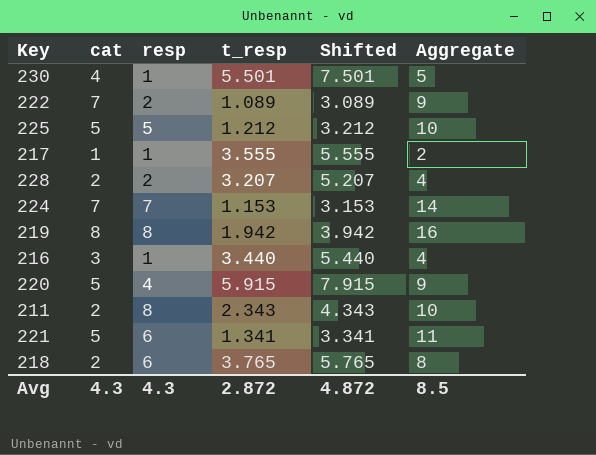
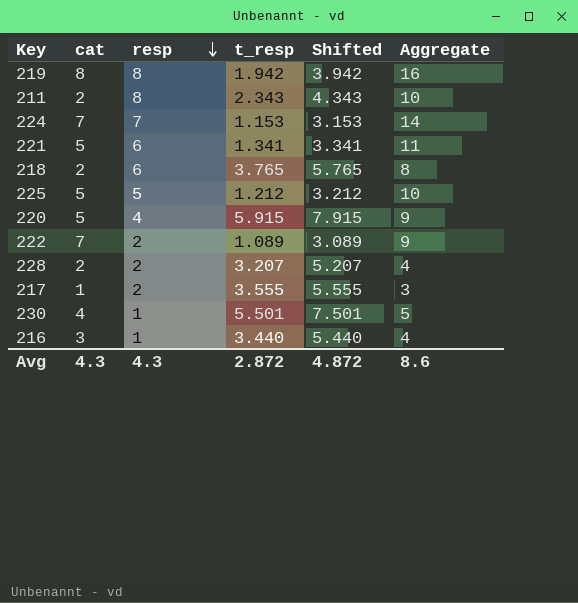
row order: none -> resp descending
217 | resp: 1 -> 2
217 | Aggregate: 2 -> 3
Avg | Aggregate: 8.5 -> 8.6

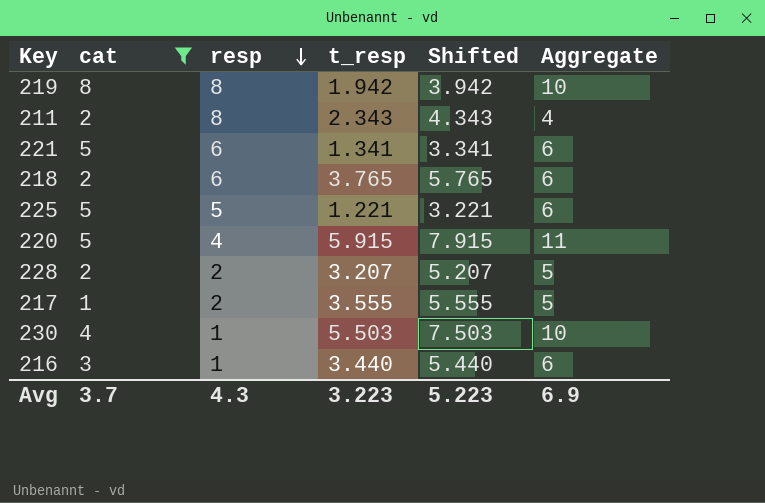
filter: none -> cat != 7
column Aggregate | formula: [cat] + [resp] -> [cat] + [t_resp]
225 | t_resp: 1.212 -> 1.221
225 | Shifted: 3.212 -> 3.221
230 | t_resp: 5.501 -> 5.503
230 | Shifted: 7.501 -> 7.503
Avg | cat: 4.3 -> 3.7
Avg | t_resp: 2.872 -> 3.223
Avg | Shifted: 4.872 -> 5.223
Avg | Aggregate: 8.6 -> 6.9

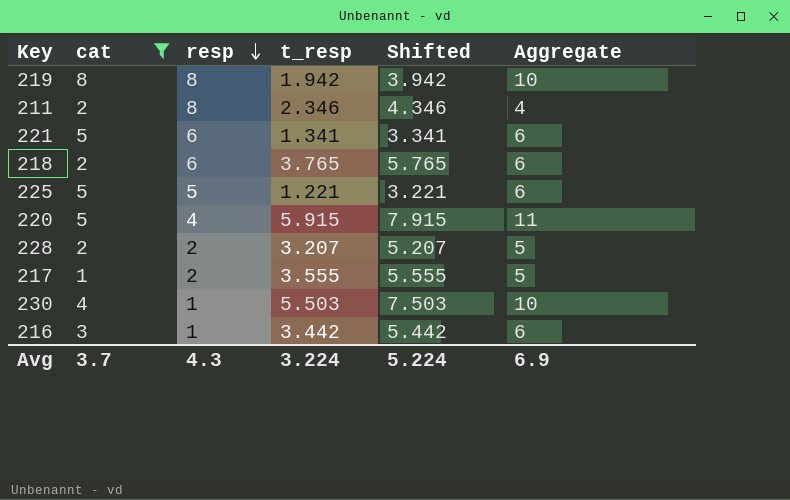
211 | t_resp: 2.343 -> 2.346
211 | Shifted: 4.343 -> 4.346
216 | t_resp: 3.440 -> 3.442
216 | Shifted: 5.440 -> 5.442
Avg | t_resp: 3.223 -> 3.224
Avg | Shifted: 5.223 -> 5.224

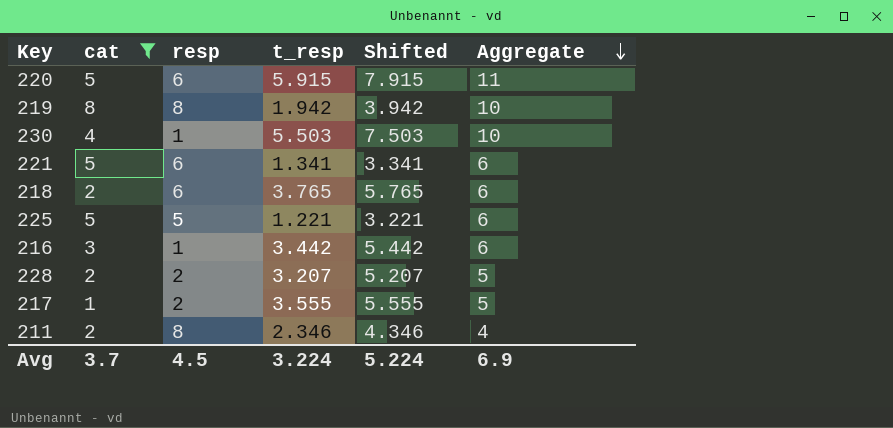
row order: resp descending -> Aggregate descending
220 | resp: 4 -> 6
Avg | resp: 4.3 -> 4.5

